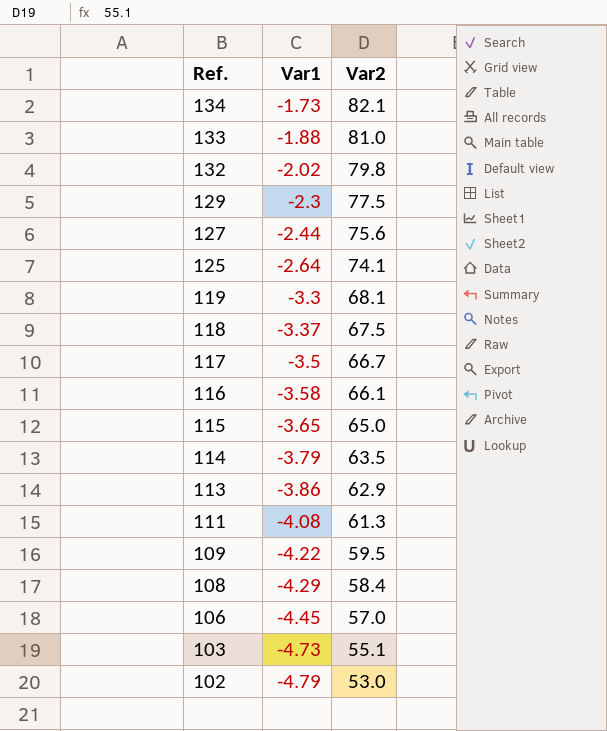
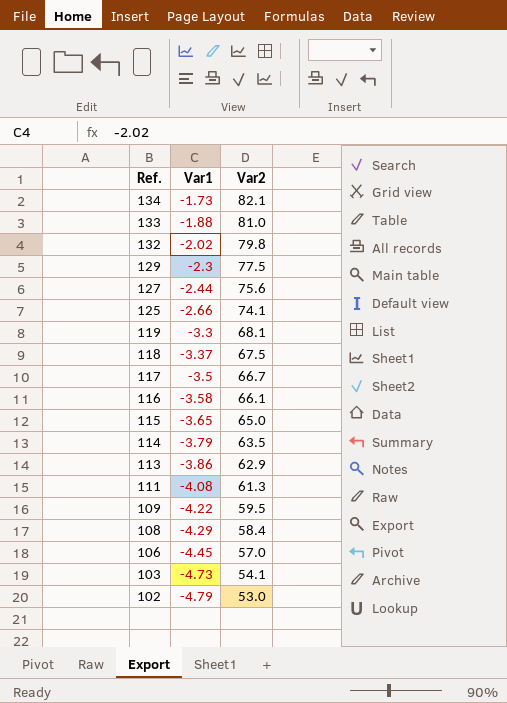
125 | Var1: -2.64 -> -2.66
103 | Var2: 55.1 -> 54.1

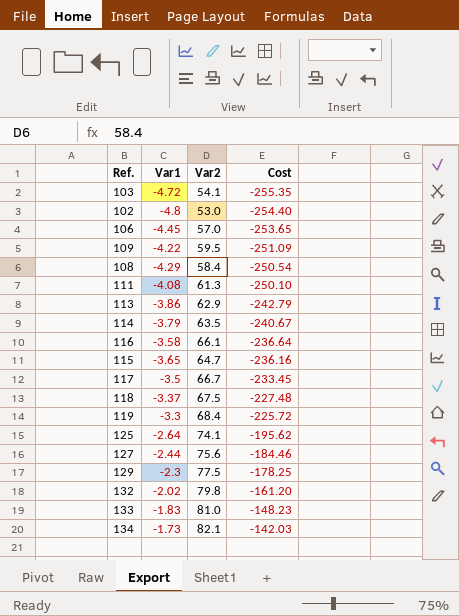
row order: Ref. descending -> Cost ascending
column Cost | formula: none -> [Var1] * [Var2]
103 | Var1: -4.73 -> -4.72
102 | Var1: -4.79 -> -4.8
115 | Var2: 65.0 -> 64.7
119 | Var2: 68.1 -> 68.4
125 | Var1: -2.66 -> -2.64
133 | Var1: -1.88 -> -1.83

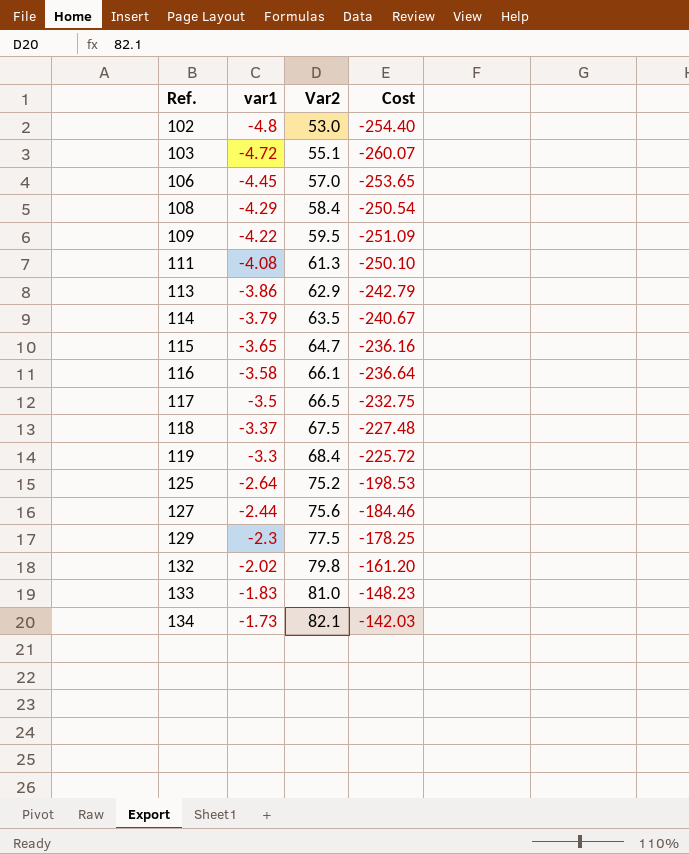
row order: Cost ascending -> Ref. ascending
column name: Var1 -> var1
103 | Var2: 54.1 -> 55.1
103 | Cost: -255.35 -> -260.07
117 | Var2: 66.7 -> 66.5
117 | Cost: -233.45 -> -232.75
125 | Var2: 74.1 -> 75.2
125 | Cost: -195.62 -> -198.53

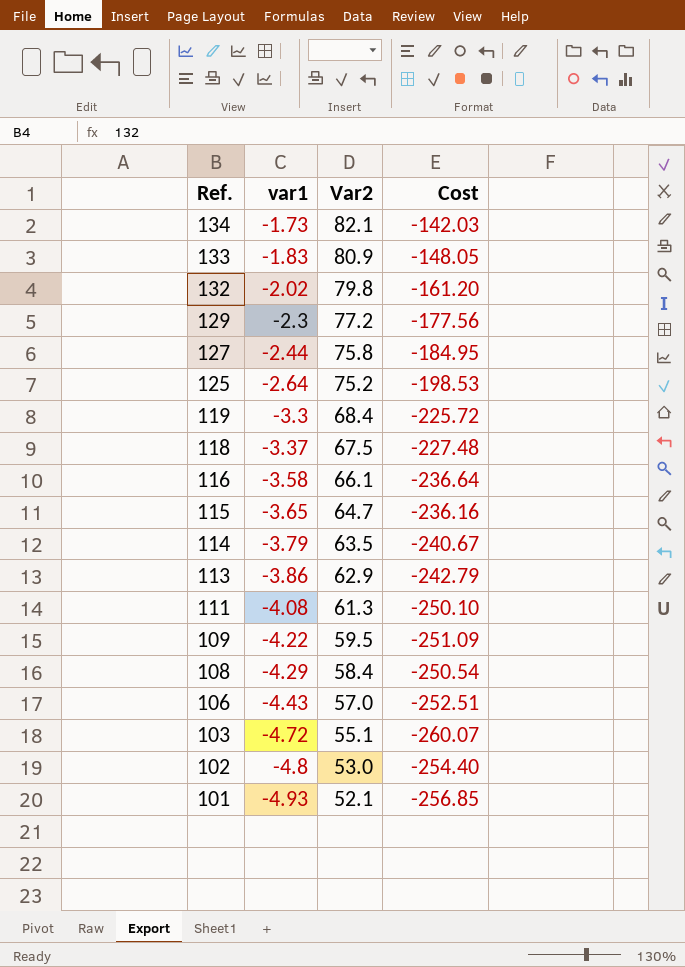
row order: Ref. ascending -> Ref. descending
row 117: -3.5 | 66.5 | -232.75 -> none
133 | Var2: 81.0 -> 80.9
133 | Cost: -148.23 -> -148.05
129 | Var2: 77.5 -> 77.2
129 | Cost: -178.25 -> -177.56
127 | Var2: 75.6 -> 75.8
127 | Cost: -184.46 -> -184.95
106 | var1: -4.45 -> -4.43
106 | Cost: -253.65 -> -252.51
row 101: none -> -4.93 | 52.1 | -256.85

